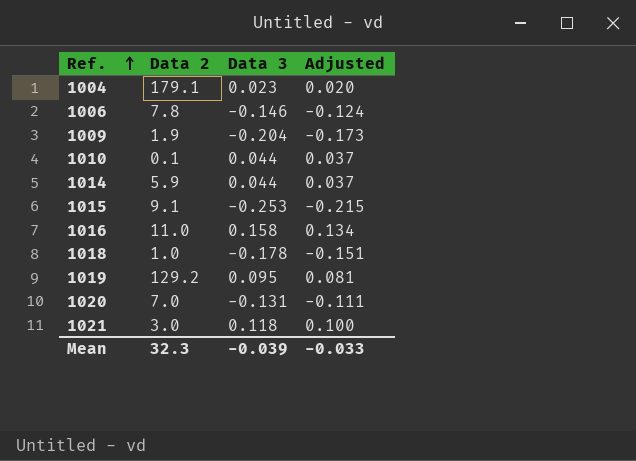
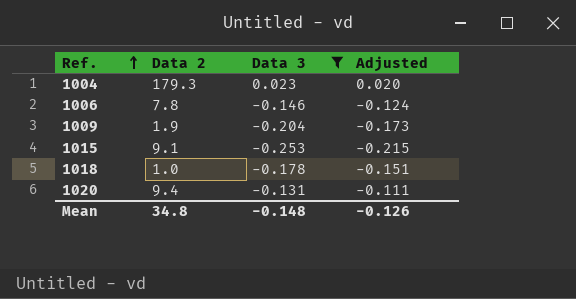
filter: none -> Data 3 <= 0.023
1004 | Data 2: 179.1 -> 179.3
1020 | Data 2: 7.0 -> 9.4
Mean | Data 2: 32.3 -> 34.8
Mean | Data 3: -0.039 -> -0.148
Mean | Adjusted: -0.033 -> -0.126

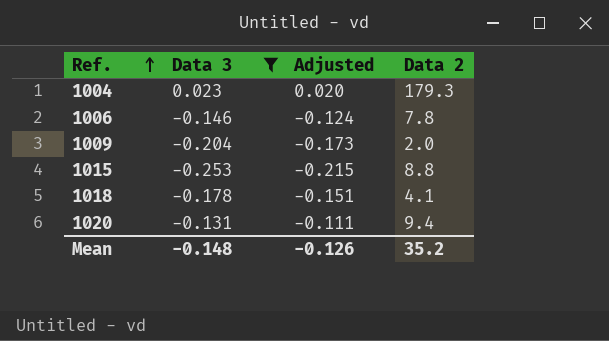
column Data 2 | position: 2 -> 4
1009 | Data 2: 1.9 -> 2.0
1015 | Data 2: 9.1 -> 8.8
1018 | Data 2: 1.0 -> 4.1
Mean | Data 2: 34.8 -> 35.2

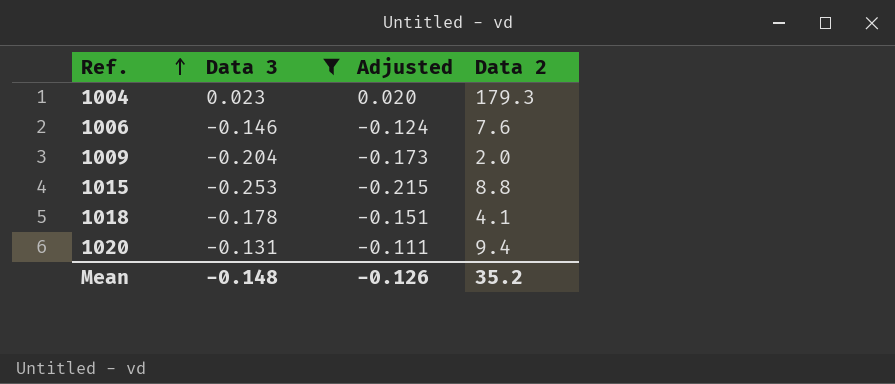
1006 | Data 2: 7.8 -> 7.6

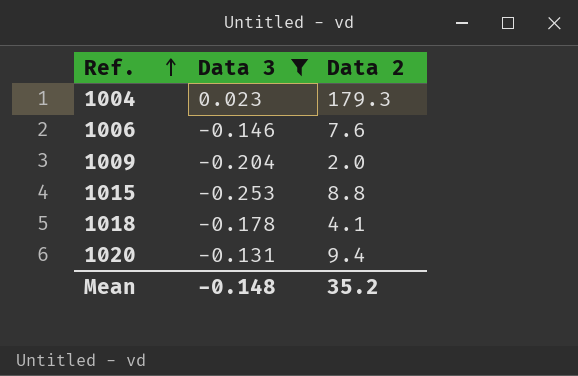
column Adjusted | formula: [Data 3] * 0.85 -> none

